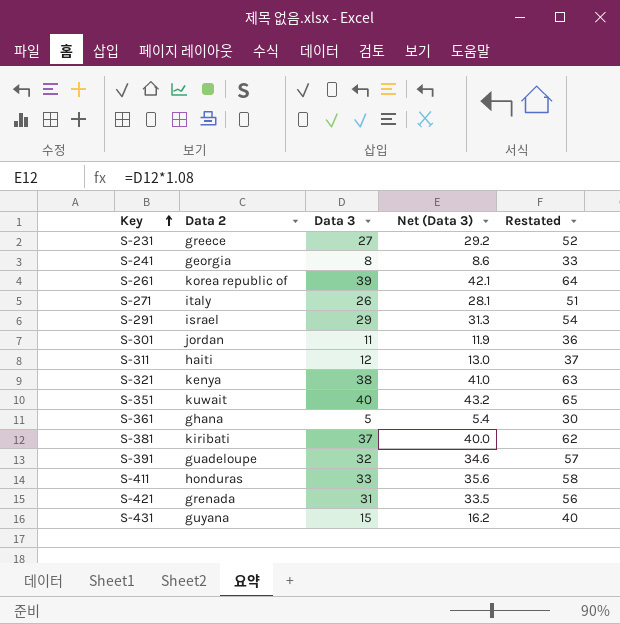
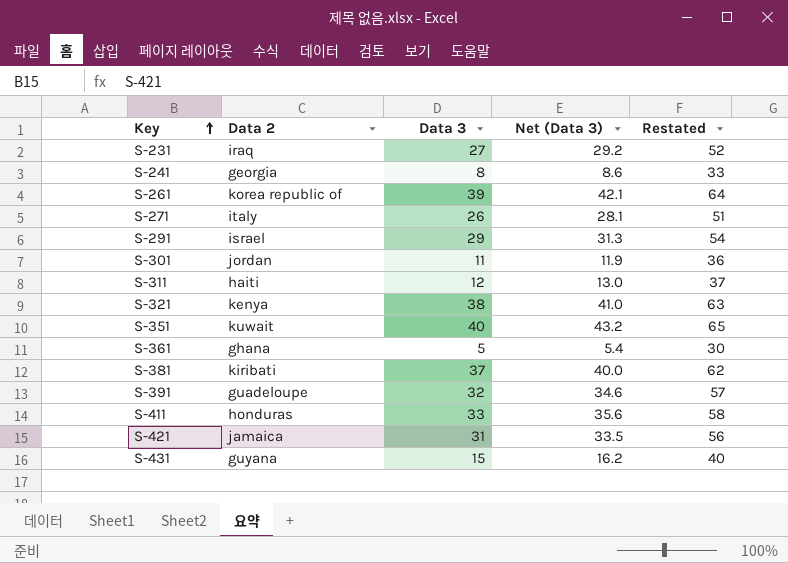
S-231 | Data 2: greece -> iraq
S-421 | Data 2: grenada -> jamaica

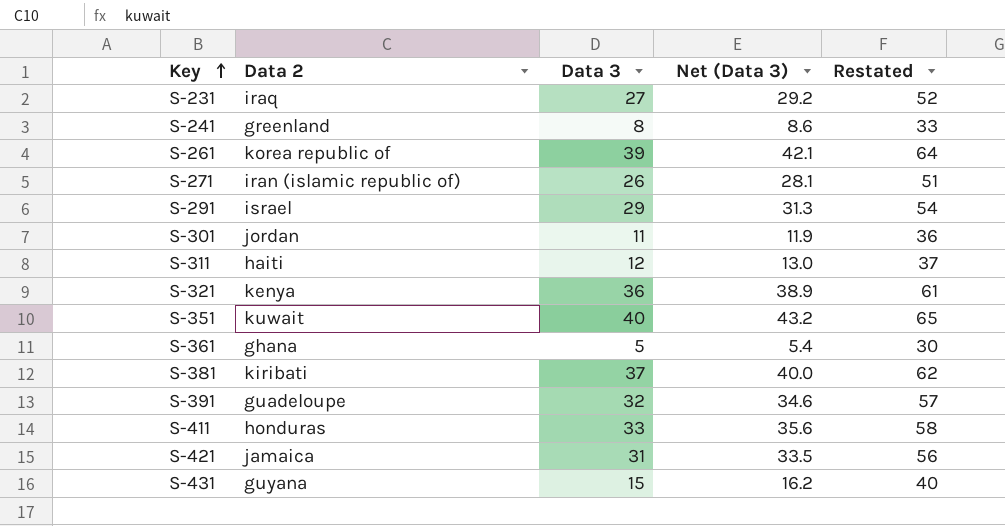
S-241 | Data 2: georgia -> greenland
S-271 | Data 2: italy -> iran (islamic republic of)
S-321 | Data 3: 38 -> 36
S-321 | Net (Data 3): 41.0 -> 38.9
S-321 | Restated: 63 -> 61

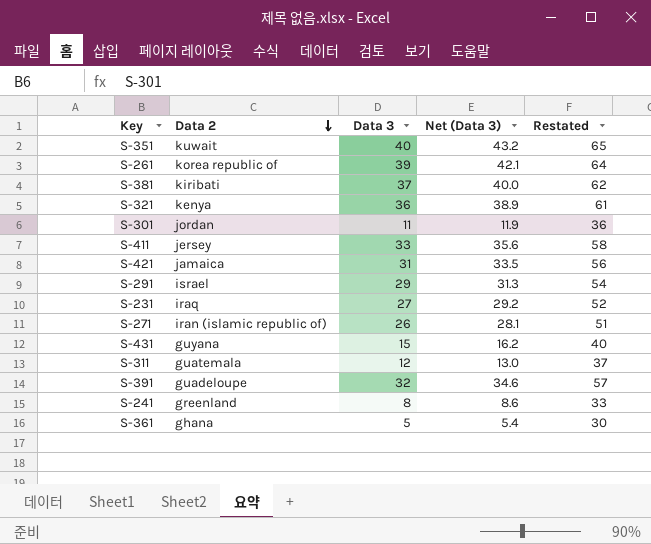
row order: Key ascending -> Data 2 descending
S-411 | Data 2: honduras -> jersey
S-311 | Data 2: haiti -> guatemala

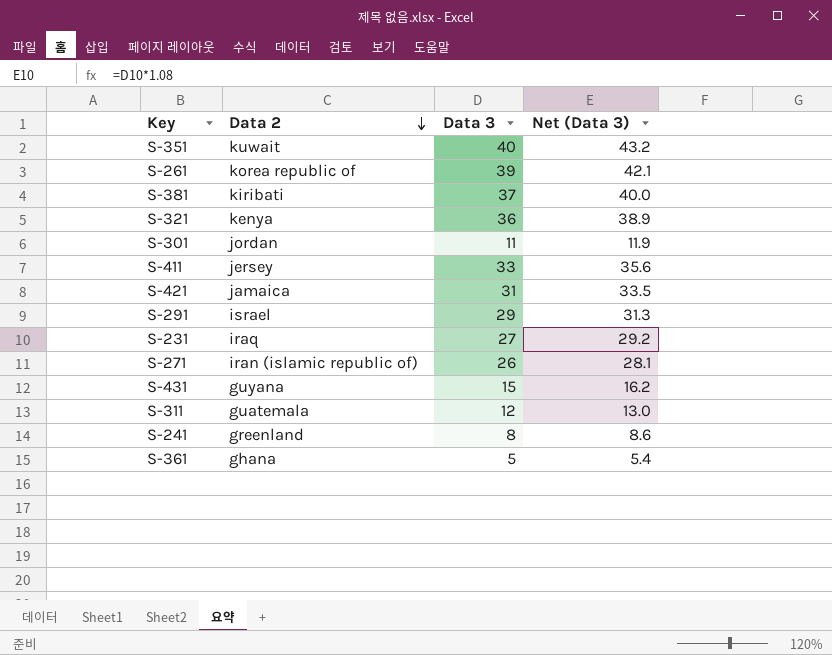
column Restated | formula: [Data 3] + 25 -> none
row S-391: guadeloupe | 32 | 34.6 | 57 -> none

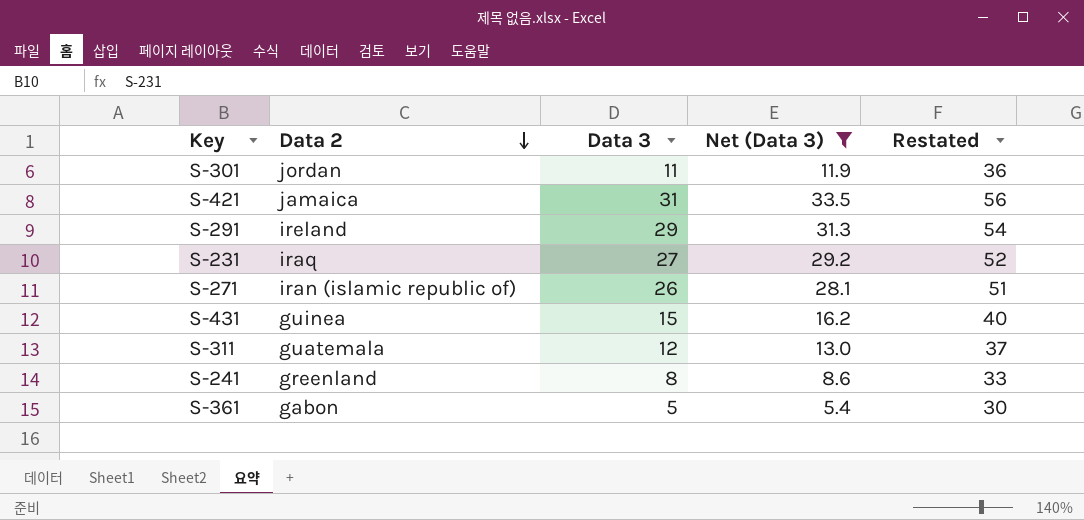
filter: none -> Net (Data 3) <= 33.5
column Restated | formula: none -> [Data 3] + 25
S-291 | Data 2: israel -> ireland
S-431 | Data 2: guyana -> guinea
S-361 | Data 2: ghana -> gabon

